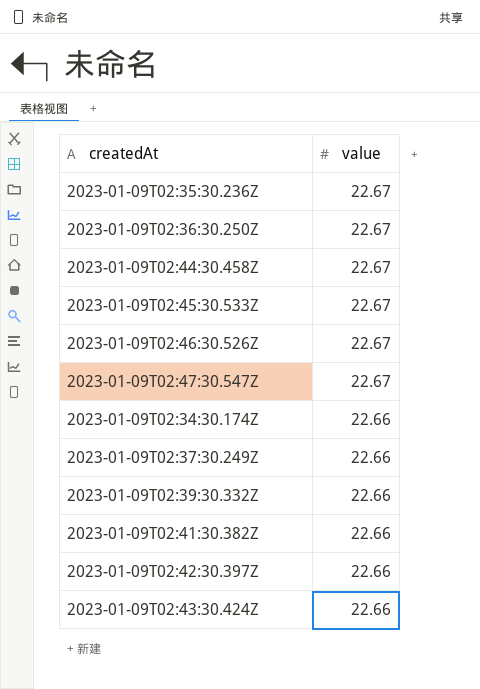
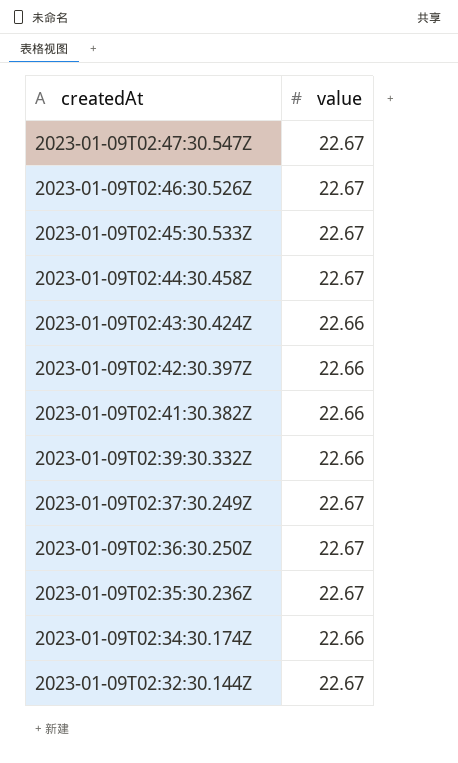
row order: value descending -> createdAt descending
2023-01-09T02:37:30.249Z | value: 22.66 -> 22.67
row 2023-01-09T02:32:30.144Z: none -> 22.67

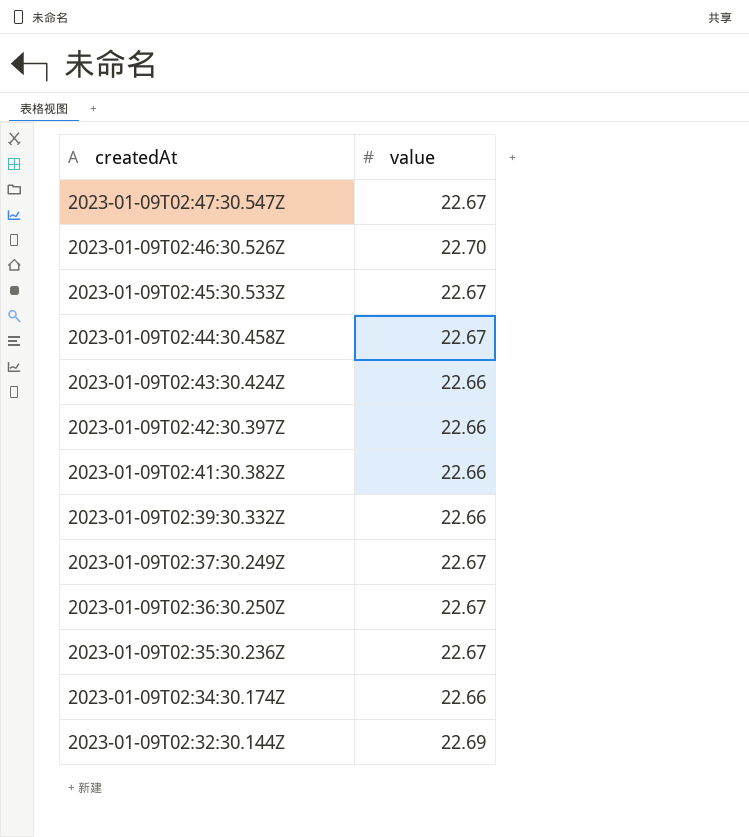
2023-01-09T02:46:30.526Z | value: 22.67 -> 22.70
2023-01-09T02:32:30.144Z | value: 22.67 -> 22.69

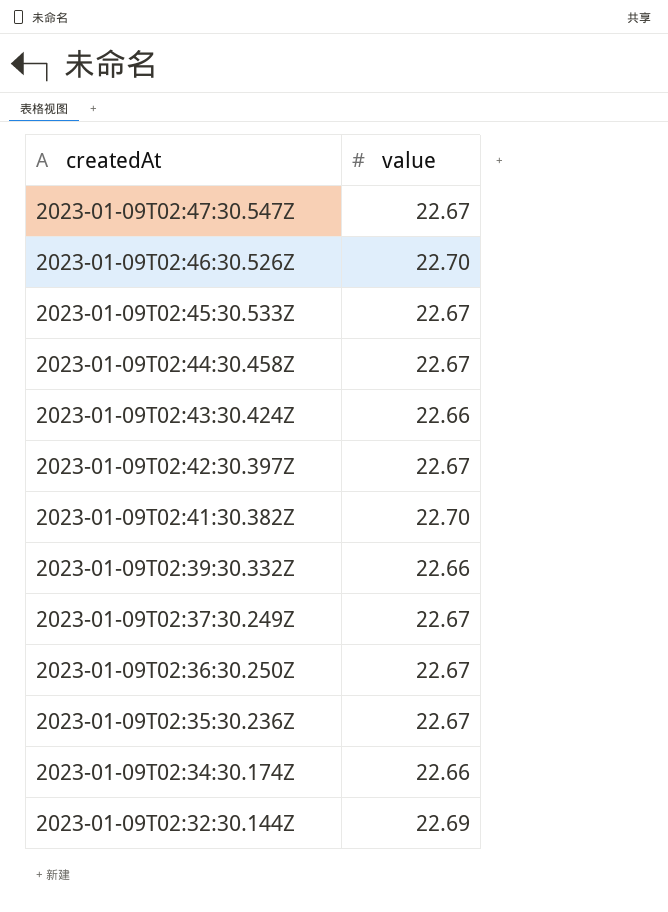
2023-01-09T02:42:30.397Z | value: 22.66 -> 22.67
2023-01-09T02:41:30.382Z | value: 22.66 -> 22.70

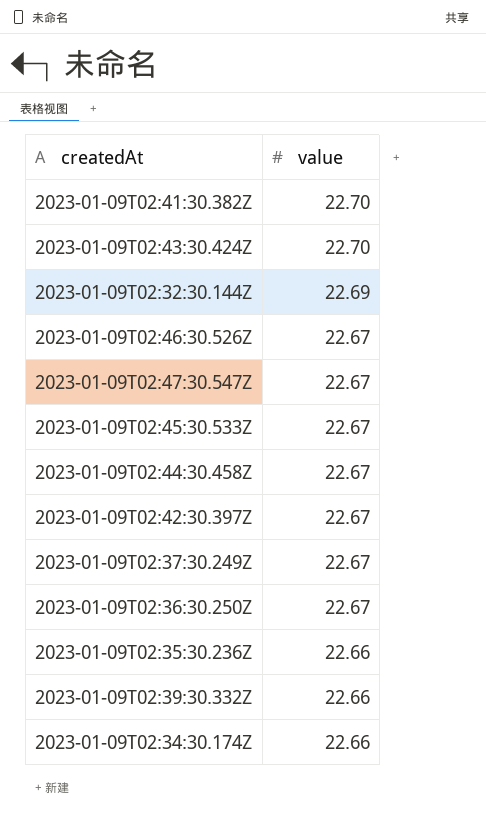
row order: createdAt descending -> value descending
2023-01-09T02:43:30.424Z | value: 22.66 -> 22.70
2023-01-09T02:46:30.526Z | value: 22.70 -> 22.67
2023-01-09T02:35:30.236Z | value: 22.67 -> 22.66

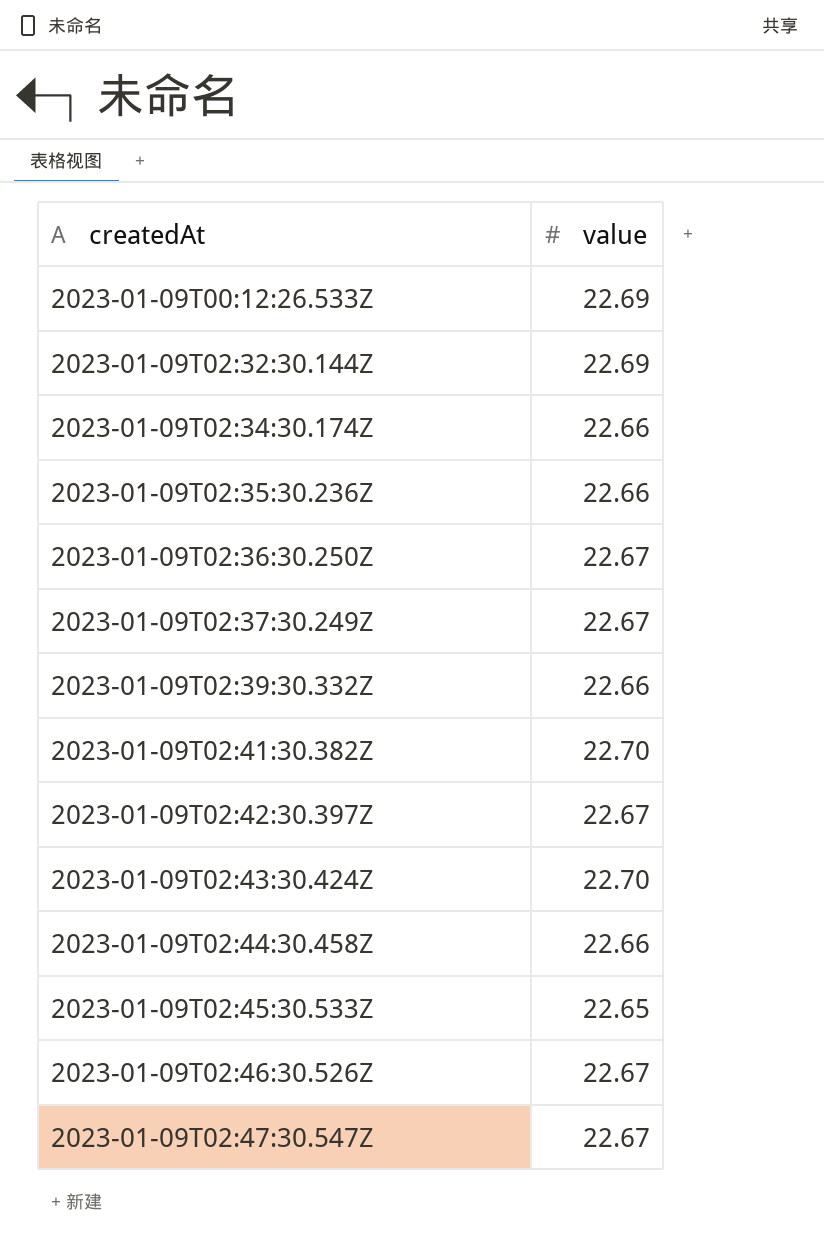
row order: value descending -> createdAt ascending
row 2023-01-09T00:12:26.533Z: none -> 22.69
2023-01-09T02:44:30.458Z | value: 22.67 -> 22.66
2023-01-09T02:45:30.533Z | value: 22.67 -> 22.65

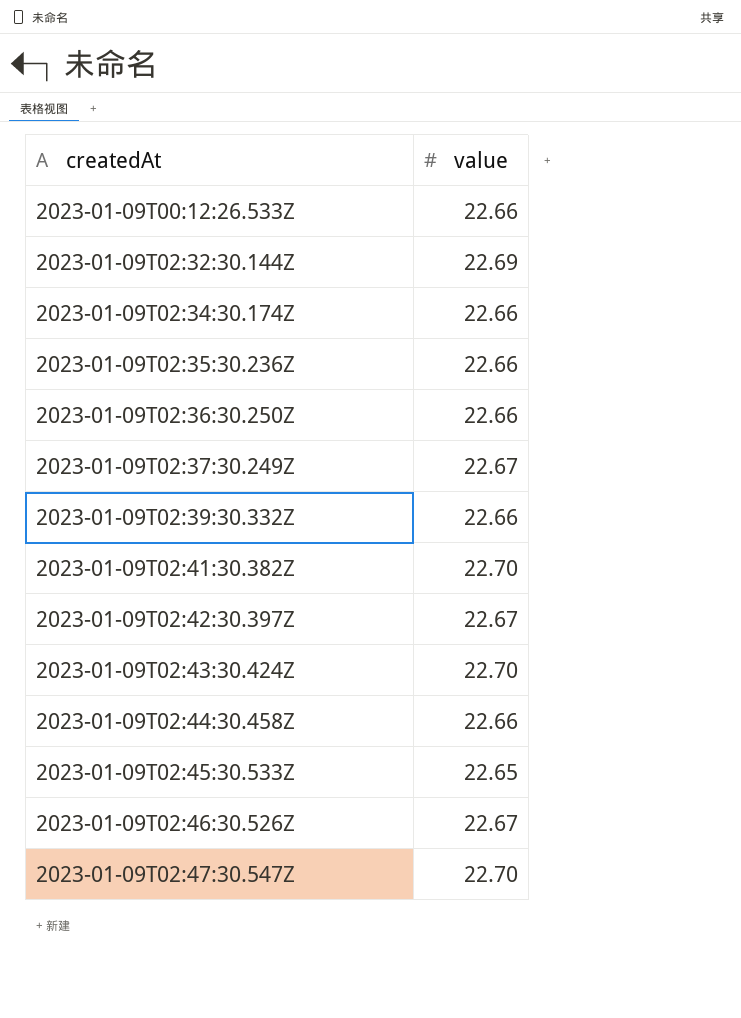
2023-01-09T00:12:26.533Z | value: 22.69 -> 22.66
2023-01-09T02:36:30.250Z | value: 22.67 -> 22.66
2023-01-09T02:47:30.547Z | value: 22.67 -> 22.70

